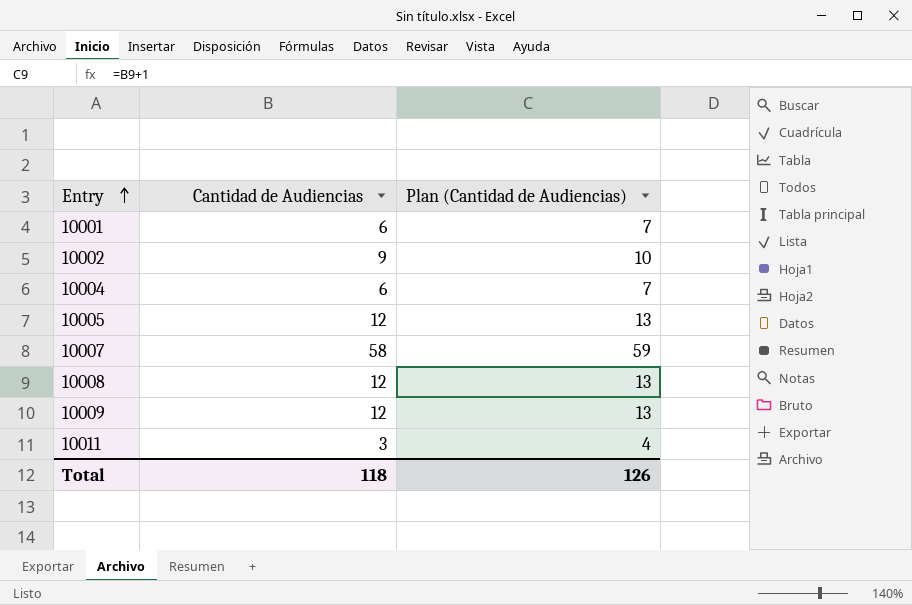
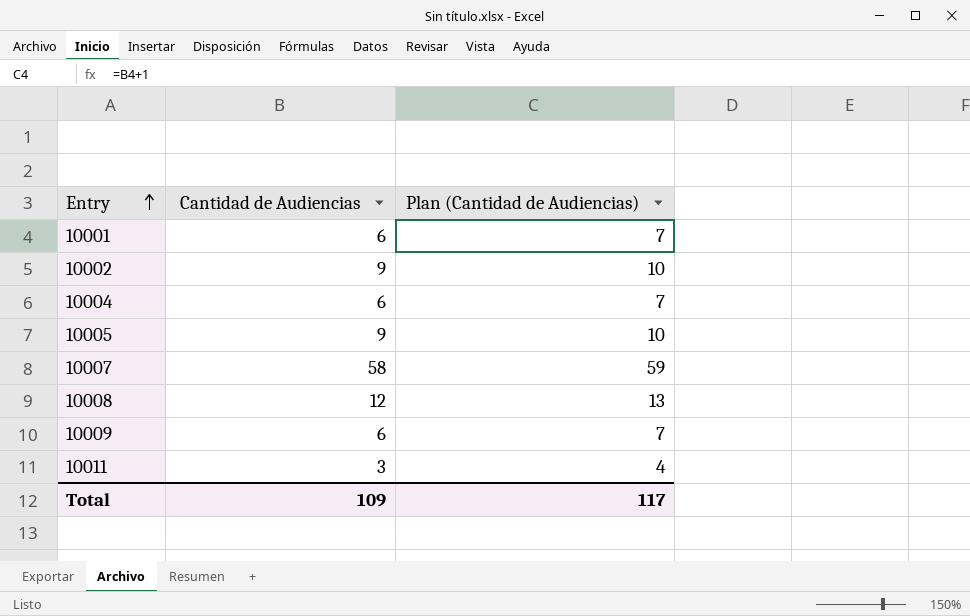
10005 | Cantidad de Audiencias: 12 -> 9
10005 | Plan (Cantidad de Audiencias): 13 -> 10
10009 | Cantidad de Audiencias: 12 -> 6
10009 | Plan (Cantidad de Audiencias): 13 -> 7
Total | Cantidad de Audiencias: 118 -> 109
Total | Plan (Cantidad de Audiencias): 126 -> 117

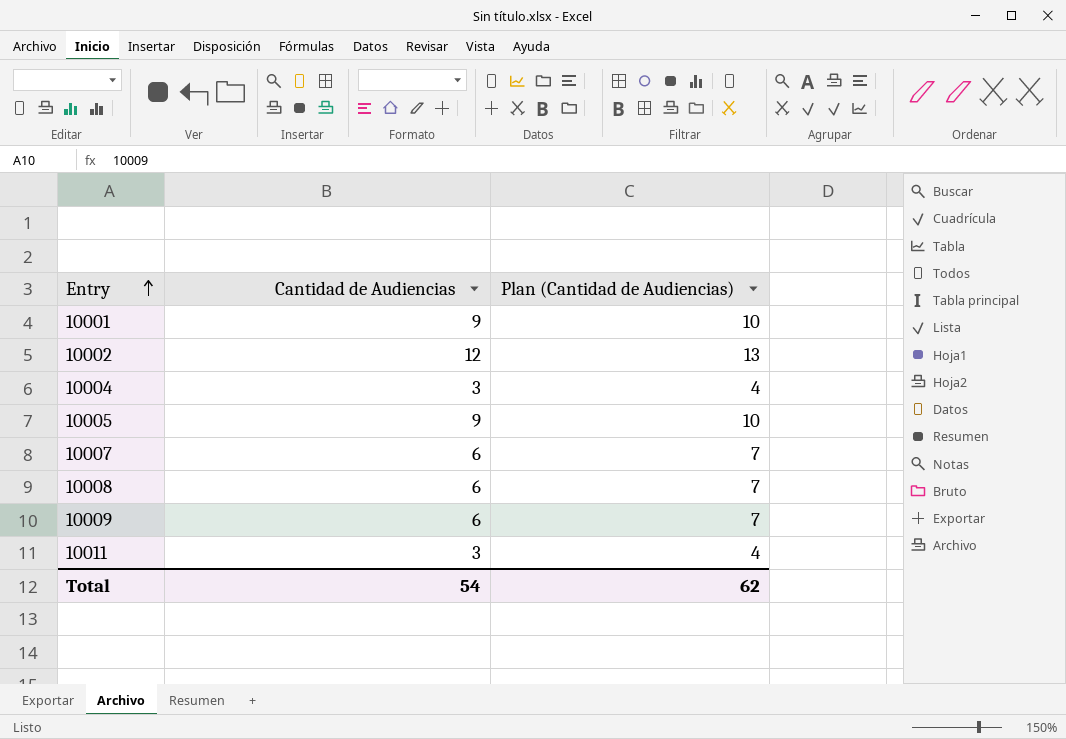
10001 | Cantidad de Audiencias: 6 -> 9
10001 | Plan (Cantidad de Audiencias): 7 -> 10
10002 | Cantidad de Audiencias: 9 -> 12
10002 | Plan (Cantidad de Audiencias): 10 -> 13
10004 | Cantidad de Audiencias: 6 -> 3
10004 | Plan (Cantidad de Audiencias): 7 -> 4
10007 | Cantidad de Audiencias: 58 -> 6
10007 | Plan (Cantidad de Audiencias): 59 -> 7
10008 | Cantidad de Audiencias: 12 -> 6
10008 | Plan (Cantidad de Audiencias): 13 -> 7
Total | Cantidad de Audiencias: 109 -> 54
Total | Plan (Cantidad de Audiencias): 117 -> 62

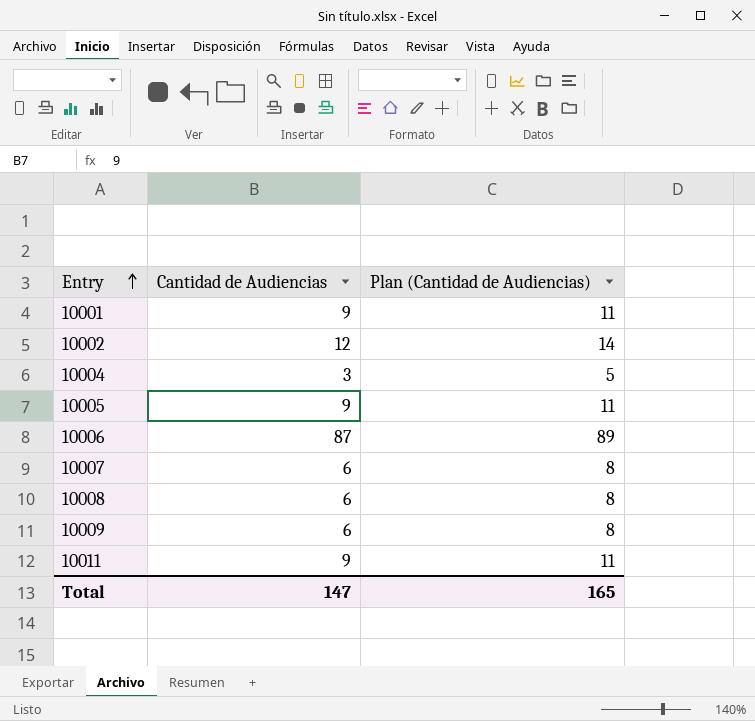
column Plan (Cantidad de Audiencias) | formula: [Cantidad de Audiencias] + 1 -> [Cantidad de Audiencias] + 2
row 10006: none -> 87 | 89
10011 | Cantidad de Audiencias: 3 -> 9
Total | Cantidad de Audiencias: 54 -> 147
Total | Plan (Cantidad de Audiencias): 62 -> 165

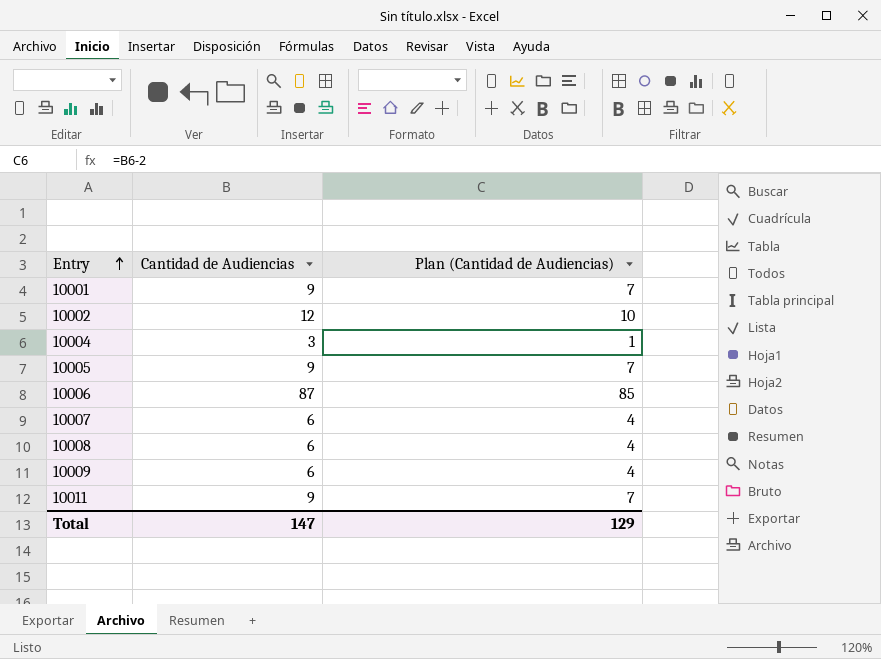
column Plan (Cantidad de Audiencias) | formula: [Cantidad de Audiencias] + 2 -> [Cantidad de Audiencias] - 2
Total | Plan (Cantidad de Audiencias): 165 -> 129

